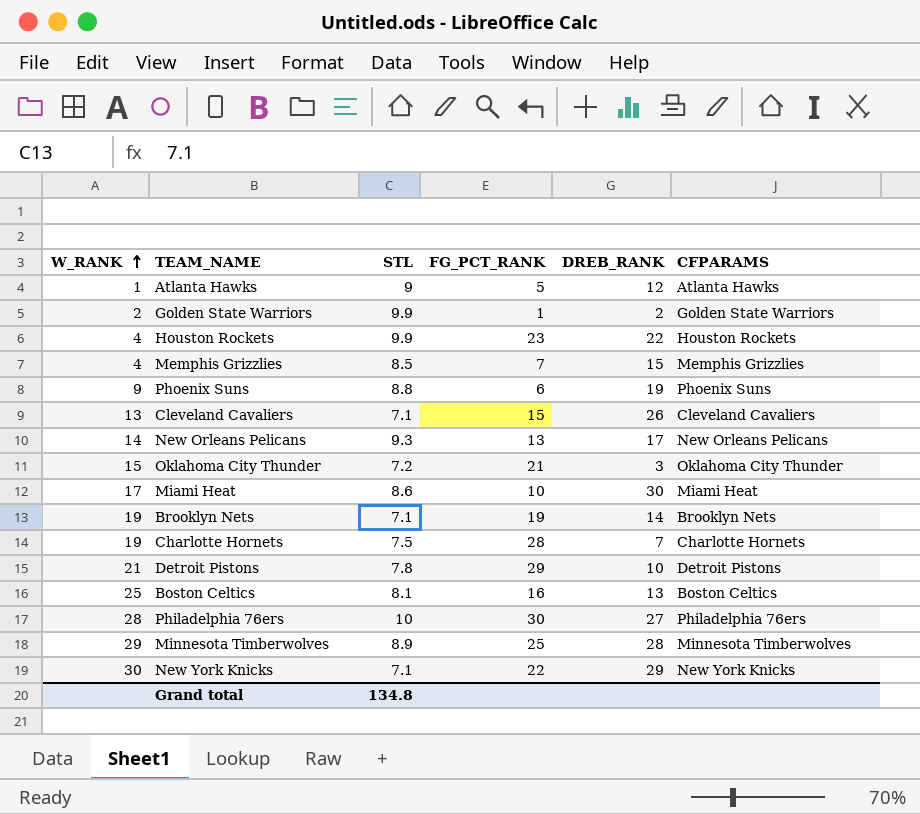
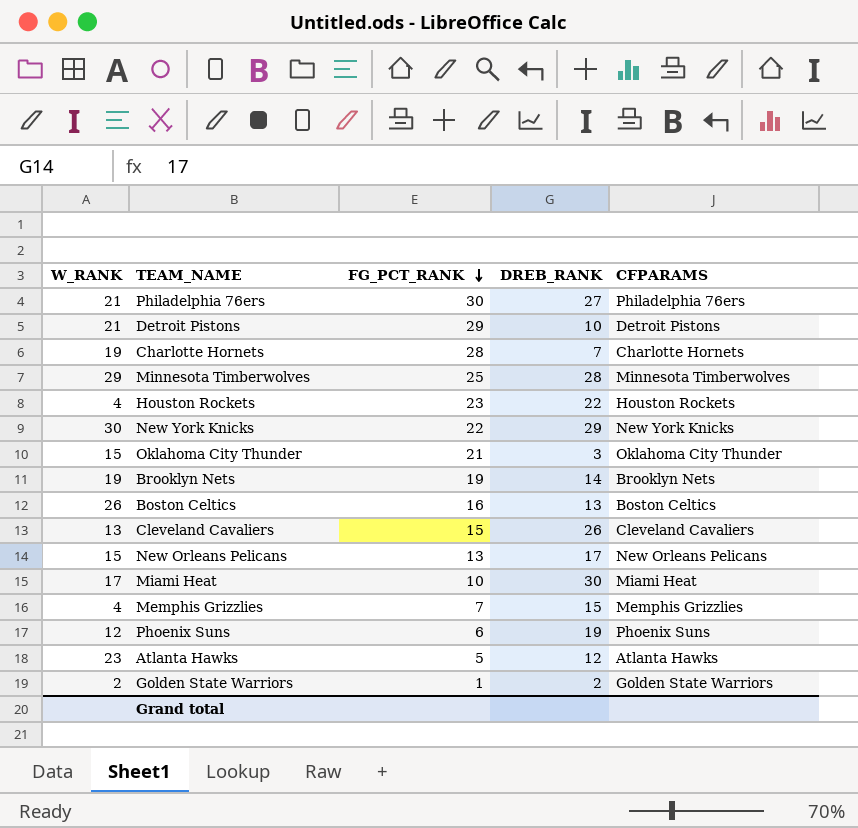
row order: W_RANK ascending -> FG_PCT_RANK descending
column STL | position: 3 -> none
Philadelphia 76ers | W_RANK: 28 -> 21
Boston Celtics | W_RANK: 25 -> 26
New Orleans Pelicans | W_RANK: 14 -> 15
Phoenix Suns | W_RANK: 9 -> 12
Atlanta Hawks | W_RANK: 1 -> 23

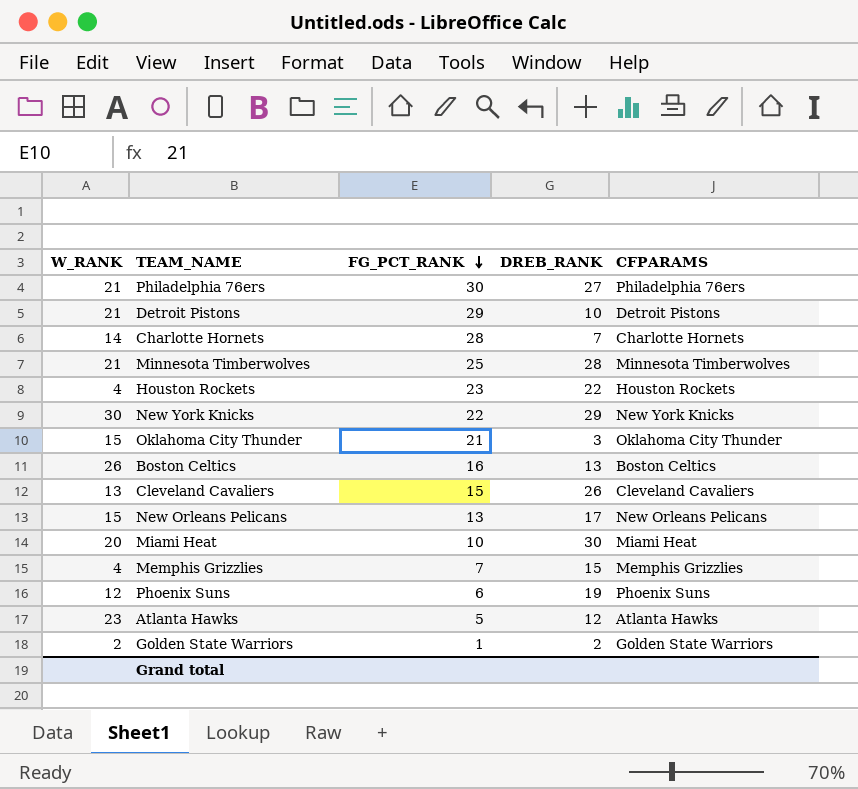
row Brooklyn Nets: 19 | 19 | 14 | Brooklyn Nets -> none
Charlotte Hornets | W_RANK: 19 -> 14
Minnesota Timberwolves | W_RANK: 29 -> 21
Miami Heat | W_RANK: 17 -> 20

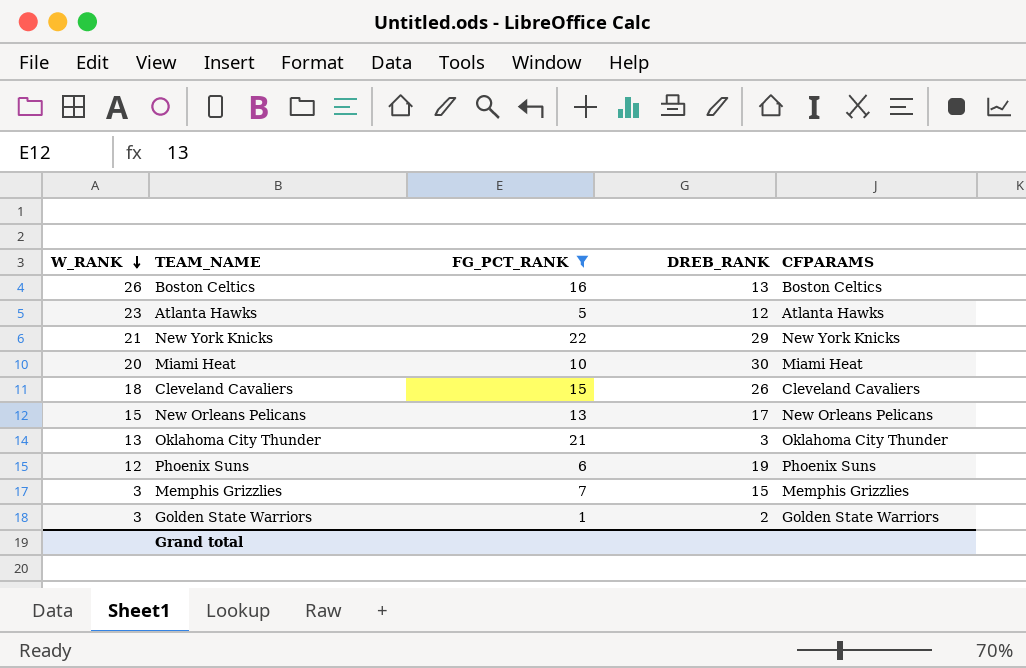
filter: none -> FG_PCT_RANK <= 22
row order: FG_PCT_RANK descending -> W_RANK descending
New York Knicks | W_RANK: 30 -> 21
Cleveland Cavaliers | W_RANK: 13 -> 18
Oklahoma City Thunder | W_RANK: 15 -> 13
Memphis Grizzlies | W_RANK: 4 -> 3
Golden State Warriors | W_RANK: 2 -> 3

